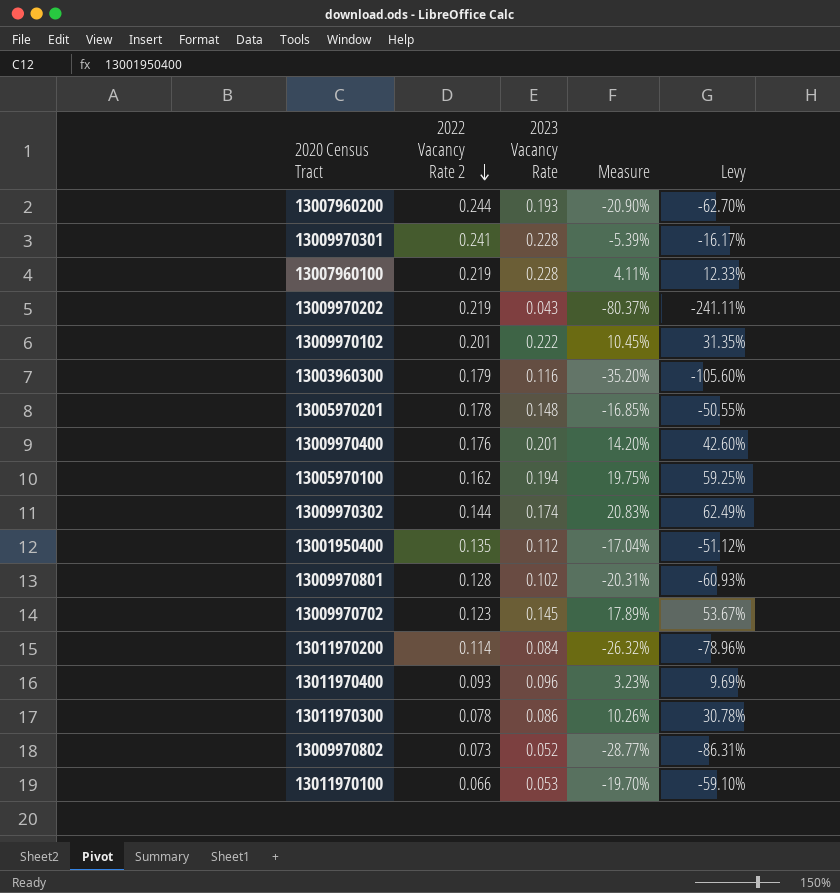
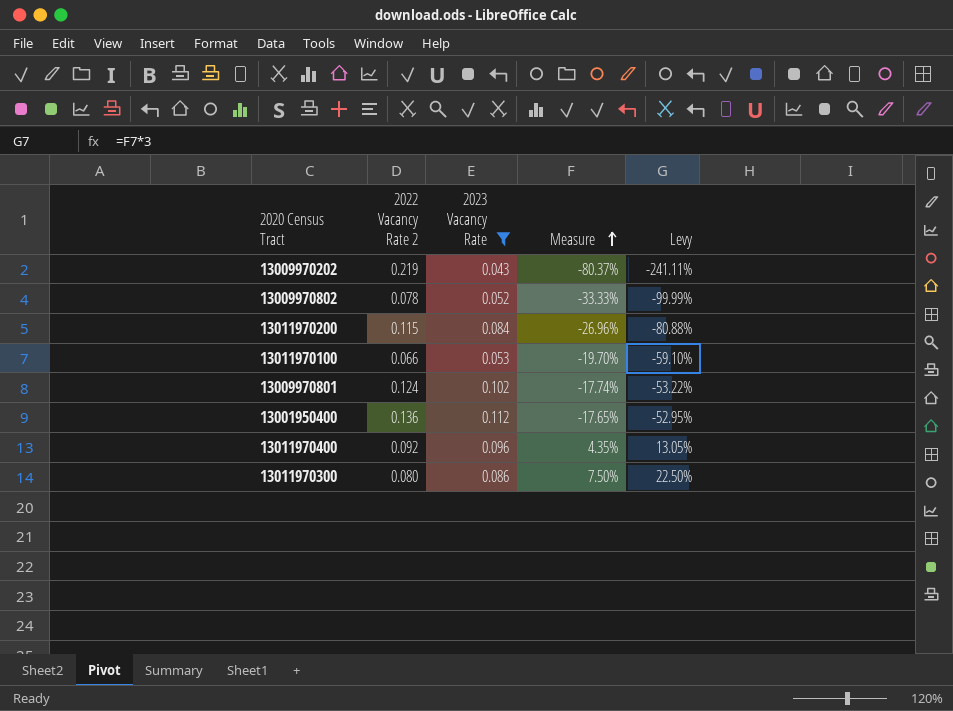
filter: none -> 2023 Vacancy Rate <= 0.112
row order: 2022 Vacancy Rate 2 descending -> Measure ascending
13009970802 | 2022 Vacancy Rate 2: 0.073 -> 0.078
13009970802 | Measure: -28.77% -> -33.33%
13009970802 | Levy: -86.31% -> -99.99%
13011970200 | 2022 Vacancy Rate 2: 0.114 -> 0.115
13011970200 | Measure: -26.32% -> -26.96%
13011970200 | Levy: -78.96% -> -80.88%
13009970801 | 2022 Vacancy Rate 2: 0.128 -> 0.124
13009970801 | Measure: -20.31% -> -17.74%
13009970801 | Levy: -60.93% -> -53.22%
13001950400 | 2022 Vacancy Rate 2: 0.135 -> 0.136
13001950400 | Measure: -17.04% -> -17.65%
13001950400 | Levy: -51.12% -> -52.95%
13011970400 | 2022 Vacancy Rate 2: 0.093 -> 0.092
13011970400 | Measure: 3.23% -> 4.35%
13011970400 | Levy: 9.69% -> 13.05%
13011970300 | 2022 Vacancy Rate 2: 0.078 -> 0.080
13011970300 | Measure: 10.26% -> 7.50%
13011970300 | Levy: 30.78% -> 22.50%

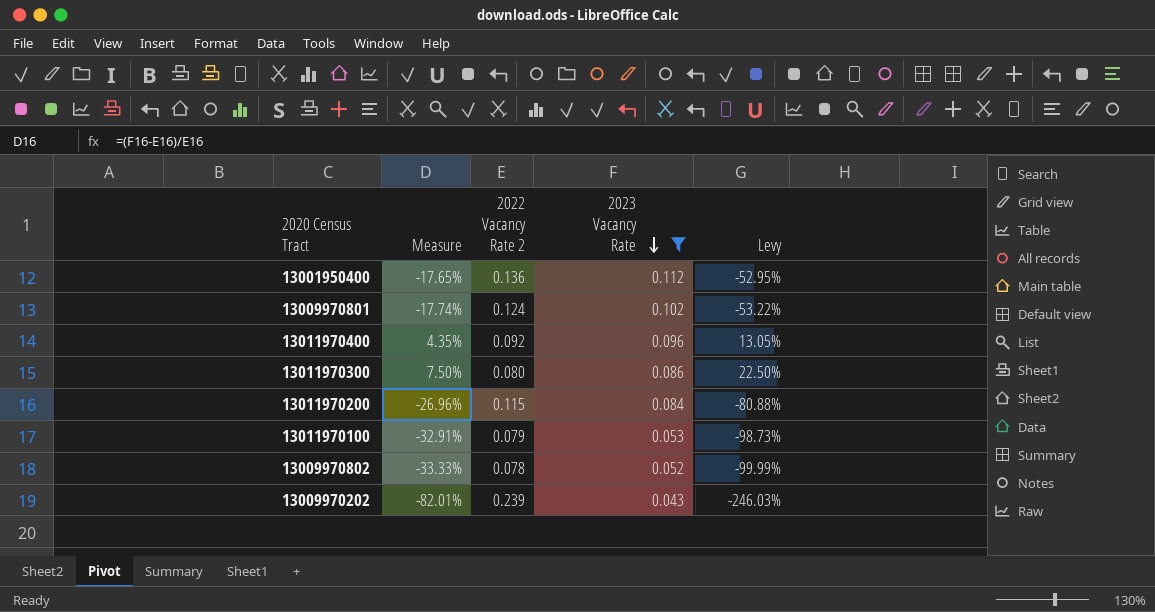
row order: Measure ascending -> 2023 Vacancy Rate descending
column Measure | position: 4 -> 2
13011970100 | Measure: -19.70% -> -32.91%
13011970100 | 2022 Vacancy Rate 2: 0.066 -> 0.079
13011970100 | Levy: -59.10% -> -98.73%
13009970202 | Measure: -80.37% -> -82.01%
13009970202 | 2022 Vacancy Rate 2: 0.219 -> 0.239
13009970202 | Levy: -241.11% -> -246.03%

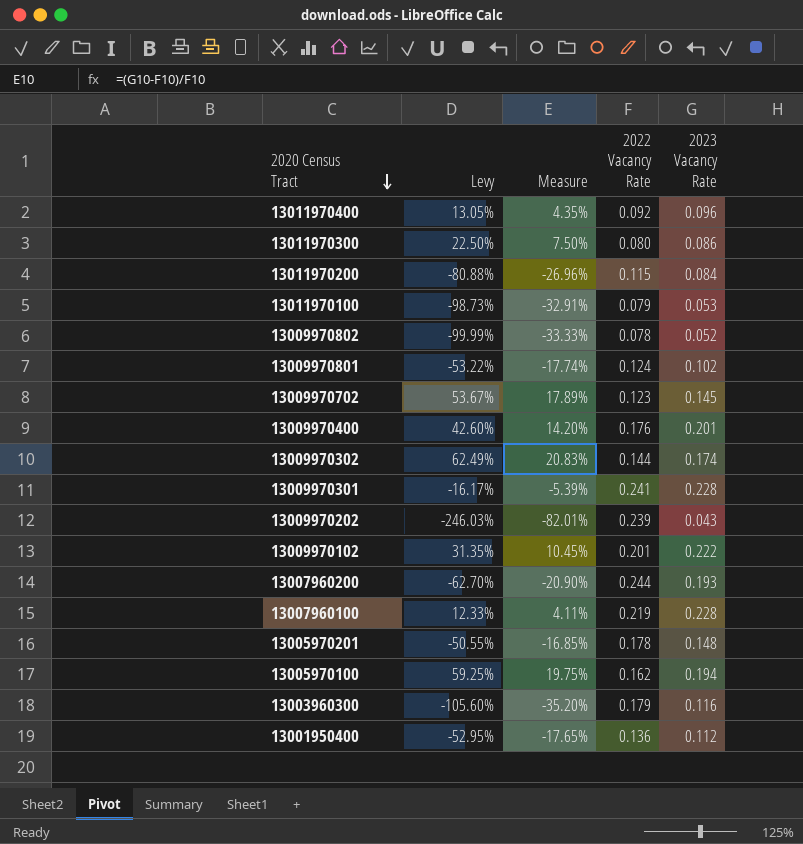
filter: 2023 Vacancy Rate <= 0.112 -> none
row order: 2023 Vacancy Rate descending -> 2020 Census Tract descending
column Levy | position: 5 -> 2
column name: 2022 Vacancy Rate 2 -> 2022 Vacancy Rate

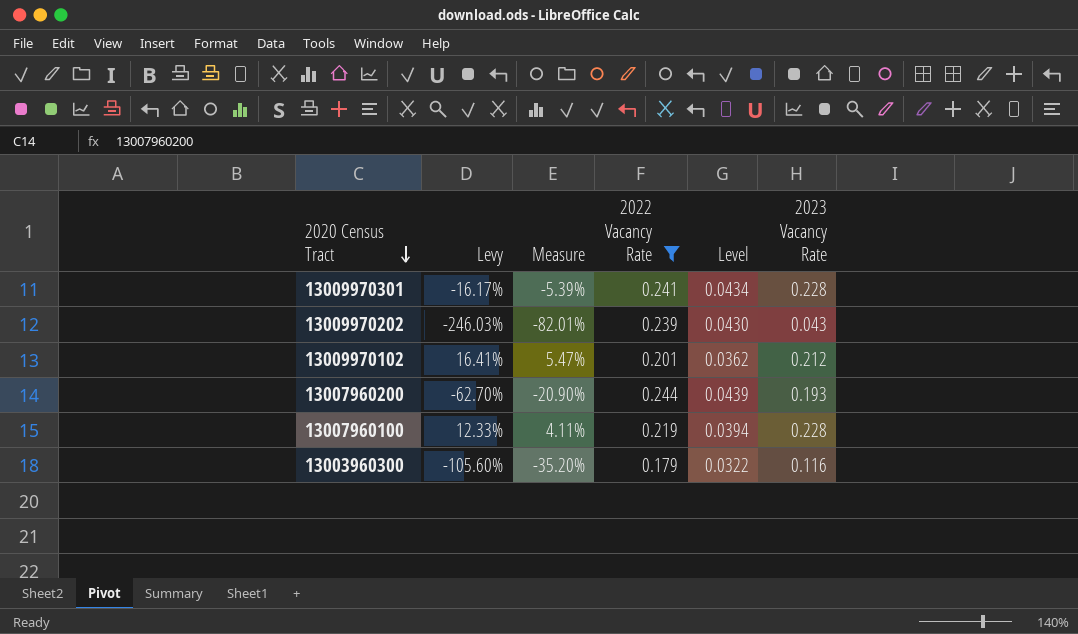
filter: none -> 2022 Vacancy Rate >= 0.179
column Level | formula: none -> [2022 Vacancy Rate] * 0.18
13009970102 | Levy: 31.35% -> 16.41%
13009970102 | Measure: 10.45% -> 5.47%
13009970102 | 2023 Vacancy Rate: 0.222 -> 0.212

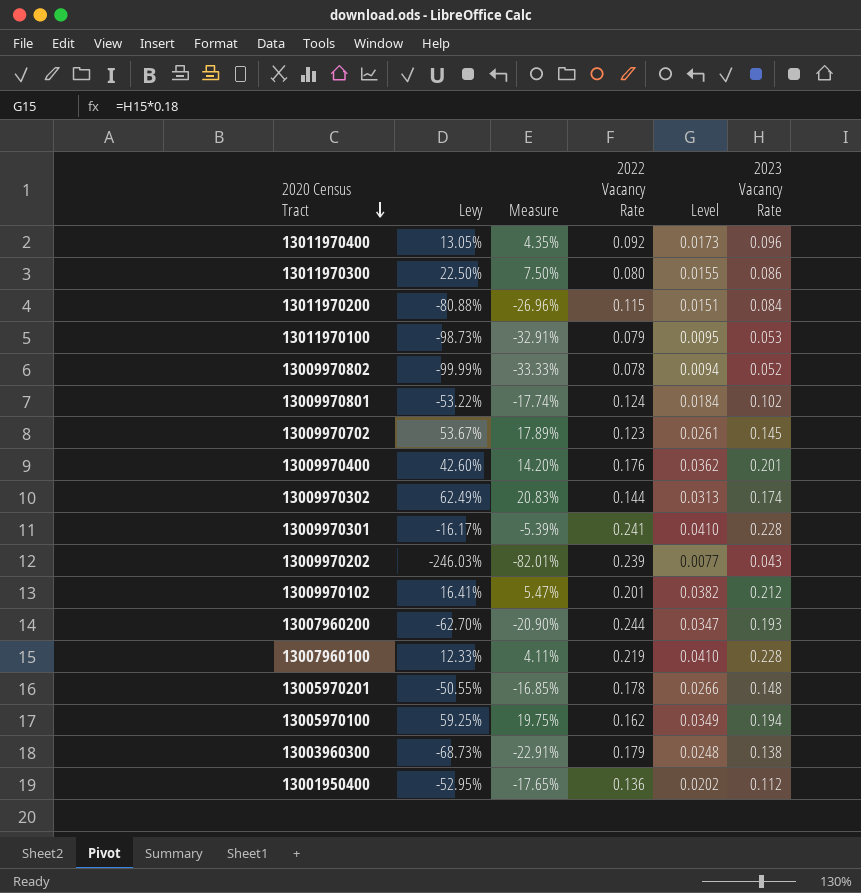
filter: 2022 Vacancy Rate >= 0.179 -> none
column Level | formula: [2022 Vacancy Rate] * 0.18 -> [2023 Vacancy Rate] * 0.18
13003960300 | Levy: -105.60% -> -68.73%
13003960300 | Measure: -35.20% -> -22.91%
13003960300 | 2023 Vacancy Rate: 0.116 -> 0.138

